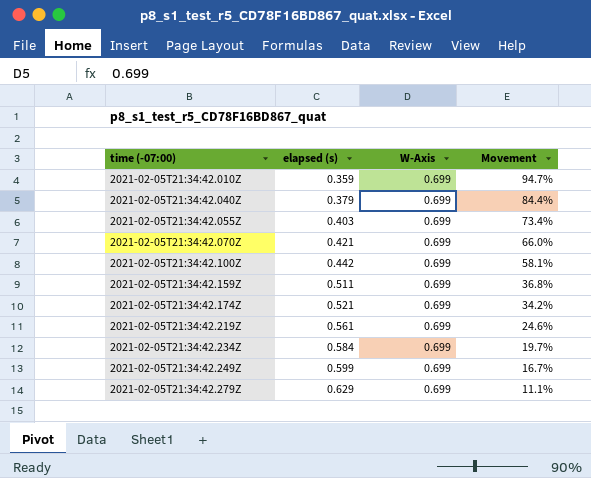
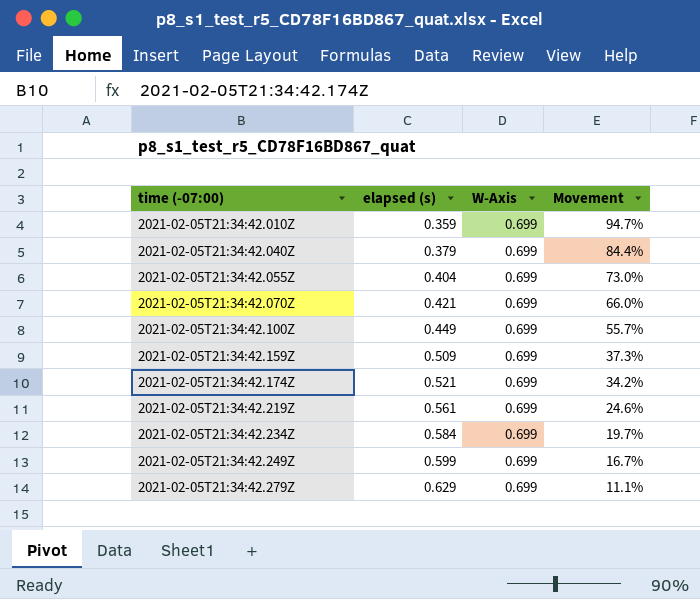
2021-02-05T21:34:42.055Z | elapsed (s): 0.403 -> 0.404
2021-02-05T21:34:42.055Z | Movement: 73.4% -> 73.0%
2021-02-05T21:34:42.100Z | elapsed (s): 0.442 -> 0.449
2021-02-05T21:34:42.100Z | Movement: 58.1% -> 55.7%
2021-02-05T21:34:42.159Z | elapsed (s): 0.511 -> 0.509
2021-02-05T21:34:42.159Z | Movement: 36.8% -> 37.3%

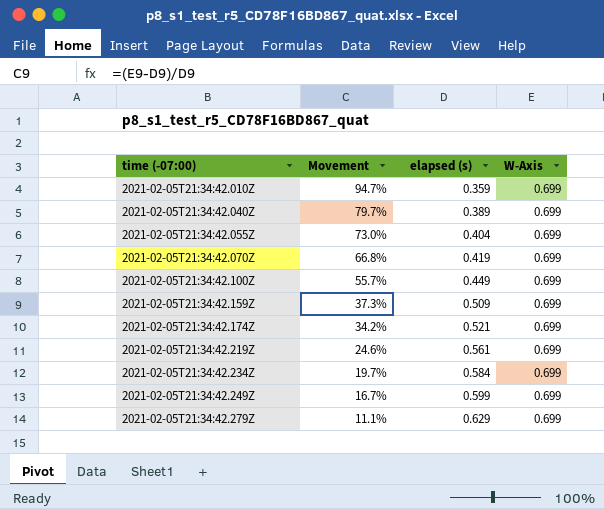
column Movement | position: 4 -> 2
2021-02-05T21:34:42.040Z | Movement: 84.4% -> 79.7%
2021-02-05T21:34:42.040Z | elapsed (s): 0.379 -> 0.389
2021-02-05T21:34:42.070Z | Movement: 66.0% -> 66.8%
2021-02-05T21:34:42.070Z | elapsed (s): 0.421 -> 0.419

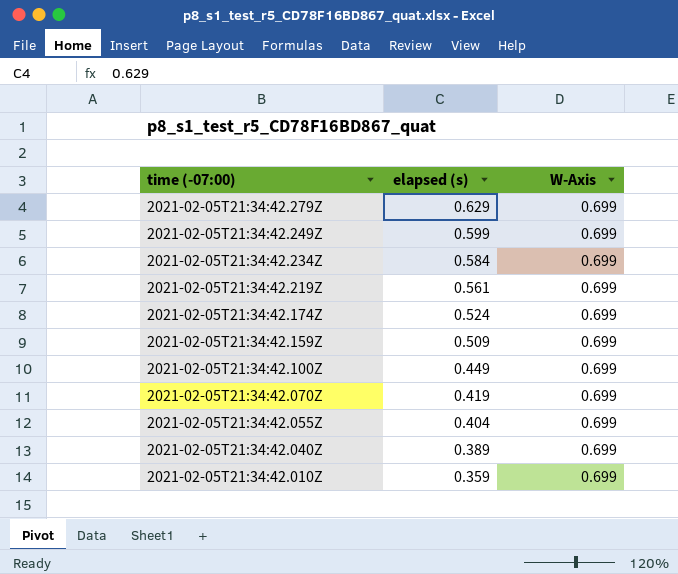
row order: time (-07:00) ascending -> time (-07:00) descending
column Movement | formula: ([W-Axis] - [elapsed (s)]) / [elapsed (s)] -> none
2021-02-05T21:34:42.174Z | elapsed (s): 0.521 -> 0.524

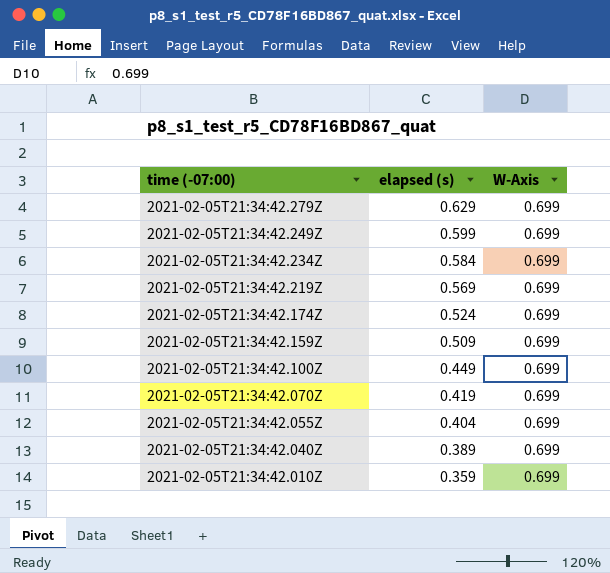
2021-02-05T21:34:42.219Z | elapsed (s): 0.561 -> 0.569

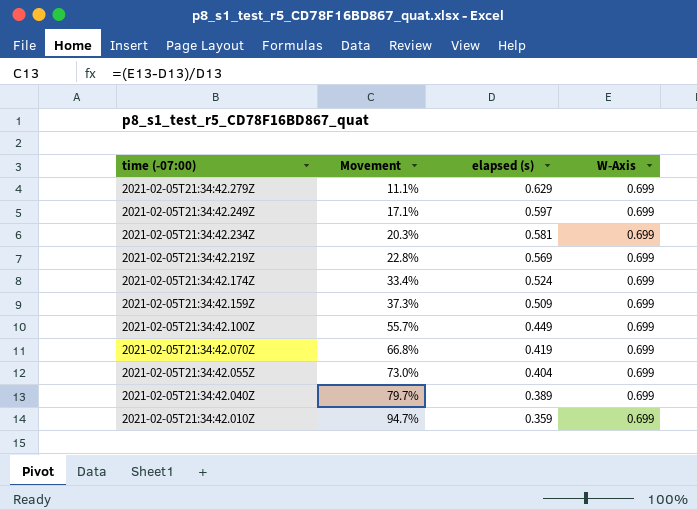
column Movement | formula: none -> ([W-Axis] - [elapsed (s)]) / [elapsed (s)]
2021-02-05T21:34:42.249Z | elapsed (s): 0.599 -> 0.597
2021-02-05T21:34:42.234Z | elapsed (s): 0.584 -> 0.581

